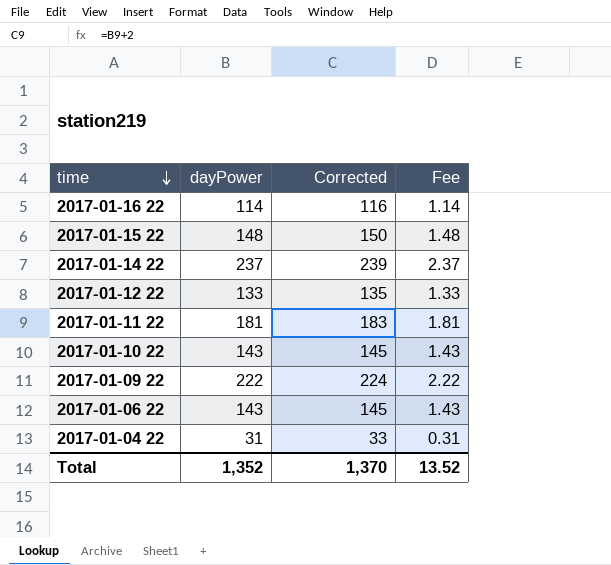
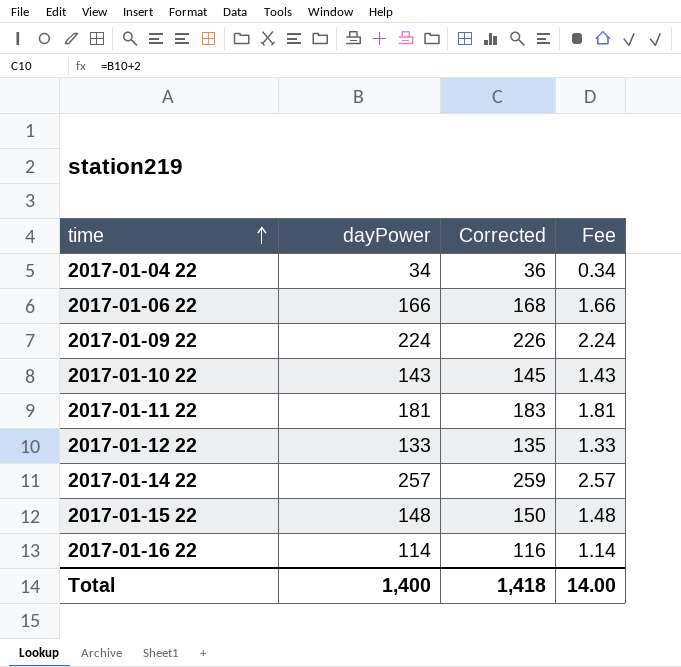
row order: time descending -> time ascending
2017-01-04 22 | dayPower: 31 -> 34
2017-01-04 22 | Corrected: 33 -> 36
2017-01-04 22 | Fee: 0.31 -> 0.34
2017-01-06 22 | dayPower: 143 -> 166
2017-01-06 22 | Corrected: 145 -> 168
2017-01-06 22 | Fee: 1.43 -> 1.66
2017-01-09 22 | dayPower: 222 -> 224
2017-01-09 22 | Corrected: 224 -> 226
2017-01-09 22 | Fee: 2.22 -> 2.24
2017-01-14 22 | dayPower: 237 -> 257
2017-01-14 22 | Corrected: 239 -> 259
2017-01-14 22 | Fee: 2.37 -> 2.57
Total | dayPower: 1,352 -> 1,400
Total | Corrected: 1,370 -> 1,418
Total | Fee: 13.52 -> 14.00

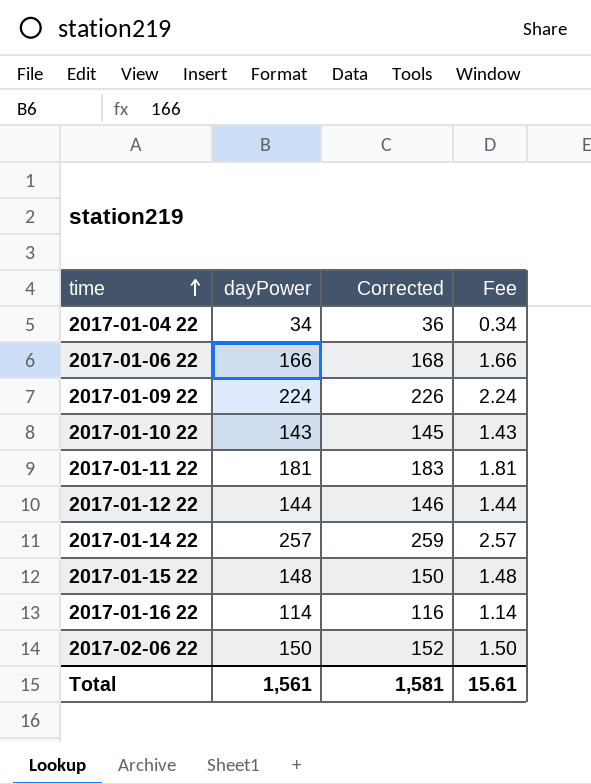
2017-01-12 22 | dayPower: 133 -> 144
2017-01-12 22 | Corrected: 135 -> 146
2017-01-12 22 | Fee: 1.33 -> 1.44
row 2017-02-06 22: none -> 150 | 152 | 1.50
Total | dayPower: 1,400 -> 1,561
Total | Corrected: 1,418 -> 1,581
Total | Fee: 14.00 -> 15.61

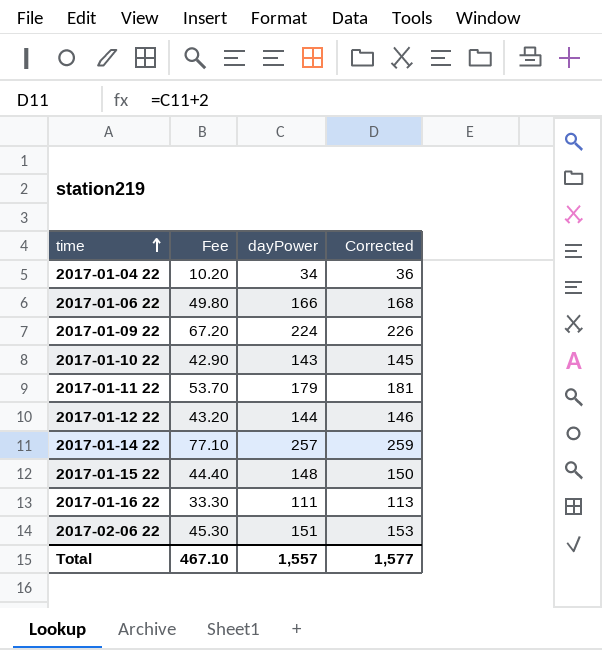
column Fee | formula: [dayPower] * 0.01 -> [dayPower] * 0.3
column Fee | position: 4 -> 2
2017-01-11 22 | dayPower: 181 -> 179
2017-01-11 22 | Corrected: 183 -> 181
2017-01-16 22 | dayPower: 114 -> 111
2017-01-16 22 | Corrected: 116 -> 113
2017-02-06 22 | dayPower: 150 -> 151
2017-02-06 22 | Corrected: 152 -> 153
Total | Fee: 15.61 -> 467.10
Total | dayPower: 1,561 -> 1,557
Total | Corrected: 1,581 -> 1,577

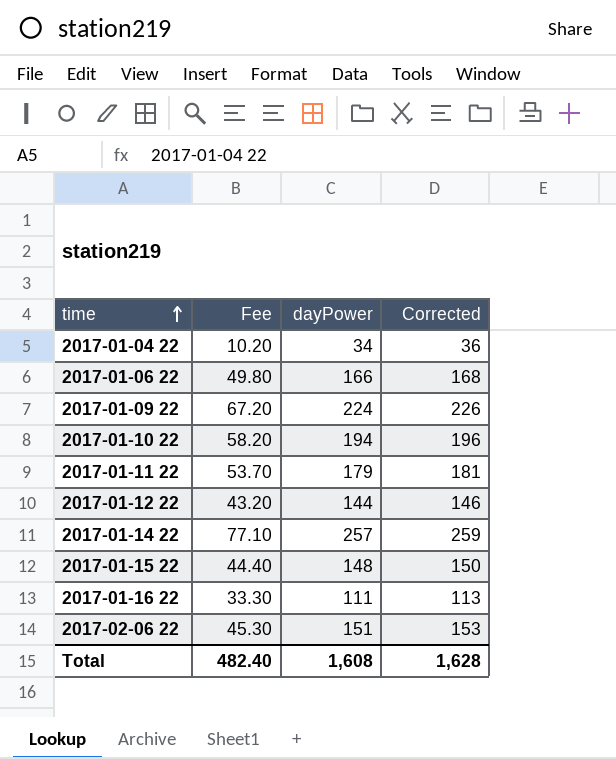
2017-01-10 22 | Fee: 42.90 -> 58.20
2017-01-10 22 | dayPower: 143 -> 194
2017-01-10 22 | Corrected: 145 -> 196
Total | Fee: 467.10 -> 482.40
Total | dayPower: 1,557 -> 1,608
Total | Corrected: 1,577 -> 1,628

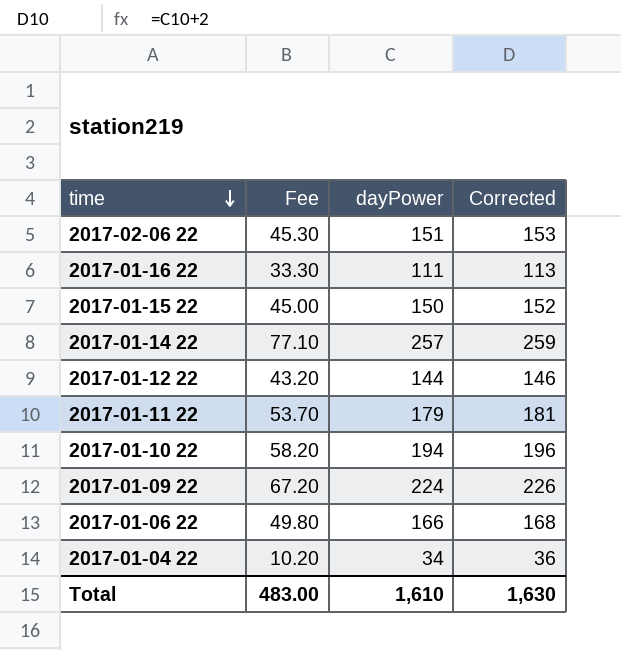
row order: time ascending -> time descending
2017-01-15 22 | Fee: 44.40 -> 45.00
2017-01-15 22 | dayPower: 148 -> 150
2017-01-15 22 | Corrected: 150 -> 152
Total | Fee: 482.40 -> 483.00
Total | dayPower: 1,608 -> 1,610
Total | Corrected: 1,628 -> 1,630

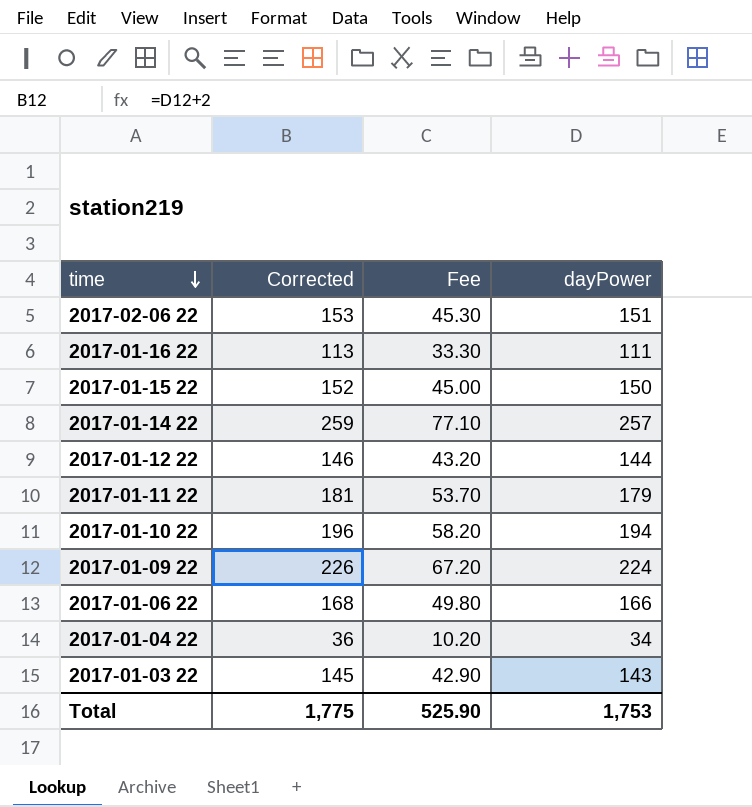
column Corrected | position: 4 -> 2
row 2017-01-03 22: none -> 145 | 42.90 | 143
Total | Corrected: 1,630 -> 1,775
Total | Fee: 483.00 -> 525.90
Total | dayPower: 1,610 -> 1,753

